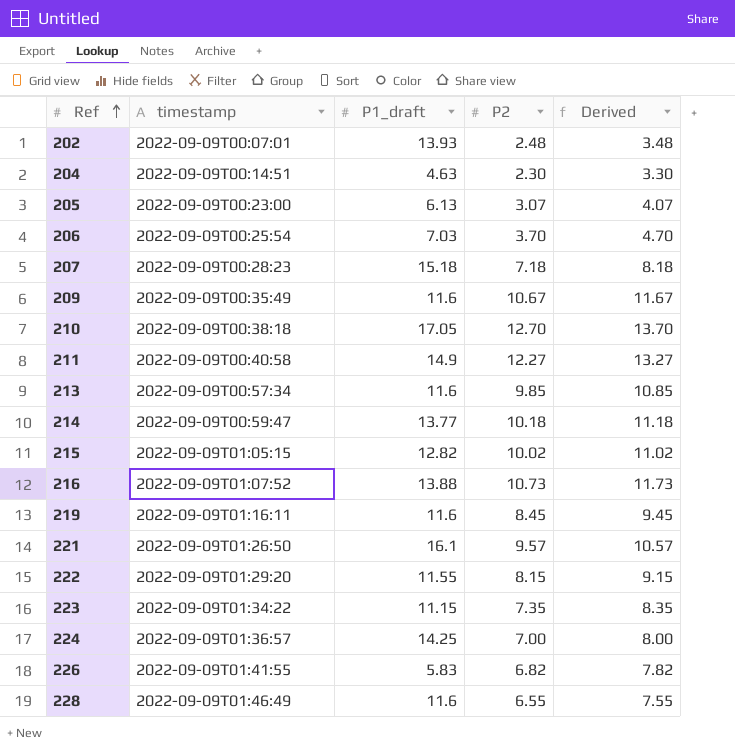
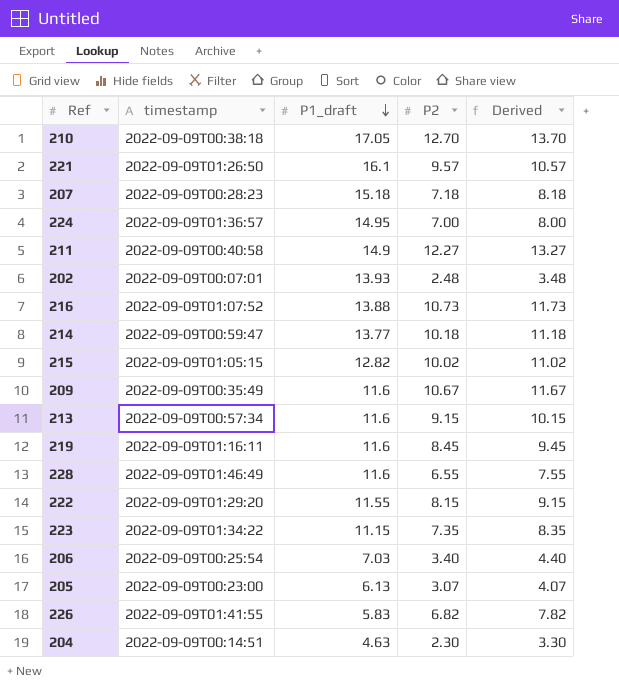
row order: Ref ascending -> P1_draft descending
224 | P1_draft: 14.25 -> 14.95
213 | P2: 9.85 -> 9.15
213 | Derived: 10.85 -> 10.15
206 | P2: 3.70 -> 3.40
206 | Derived: 4.70 -> 4.40

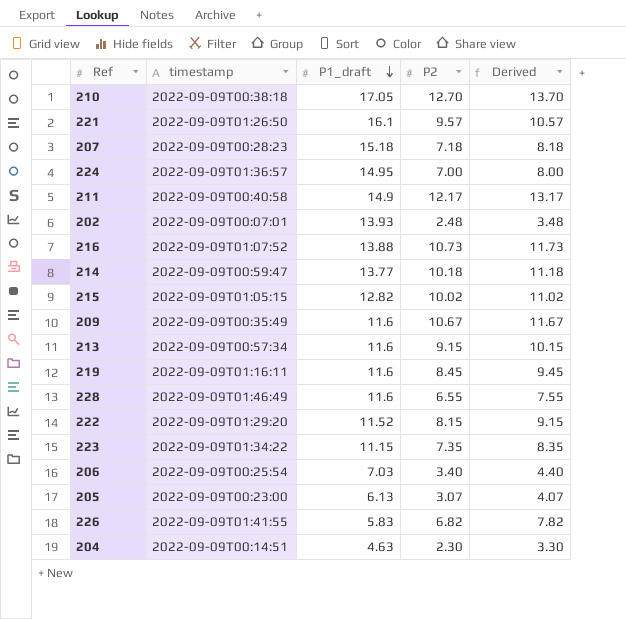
211 | P2: 12.27 -> 12.17
211 | Derived: 13.27 -> 13.17
222 | P1_draft: 11.55 -> 11.52

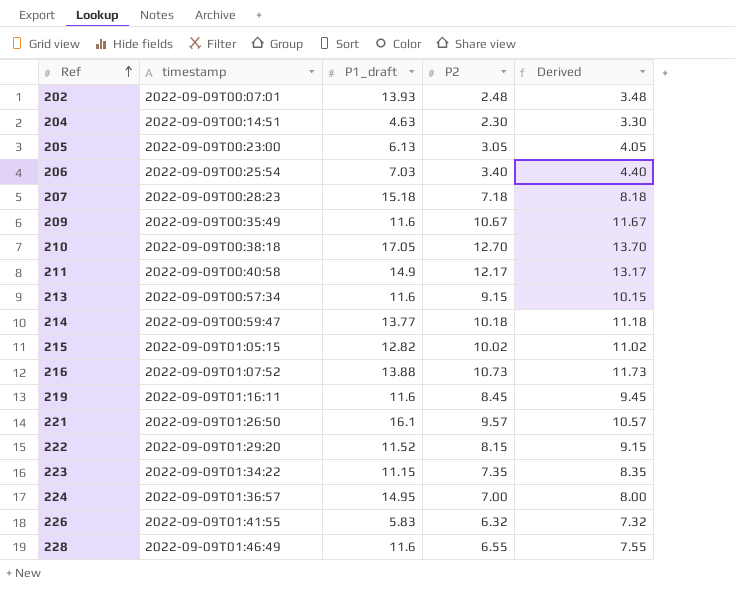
row order: P1_draft descending -> Ref ascending
205 | P2: 3.07 -> 3.05
205 | Derived: 4.07 -> 4.05
226 | P2: 6.82 -> 6.32
226 | Derived: 7.82 -> 7.32

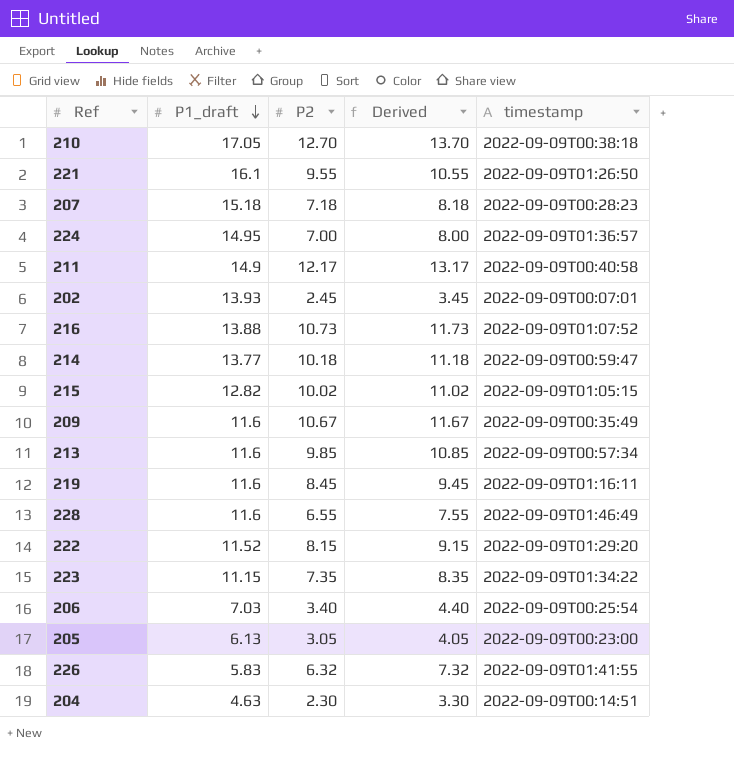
row order: Ref ascending -> P1_draft descending
column timestamp | position: 2 -> 5
221 | P2: 9.57 -> 9.55
221 | Derived: 10.57 -> 10.55
202 | P2: 2.48 -> 2.45
202 | Derived: 3.48 -> 3.45
213 | P2: 9.15 -> 9.85
213 | Derived: 10.15 -> 10.85

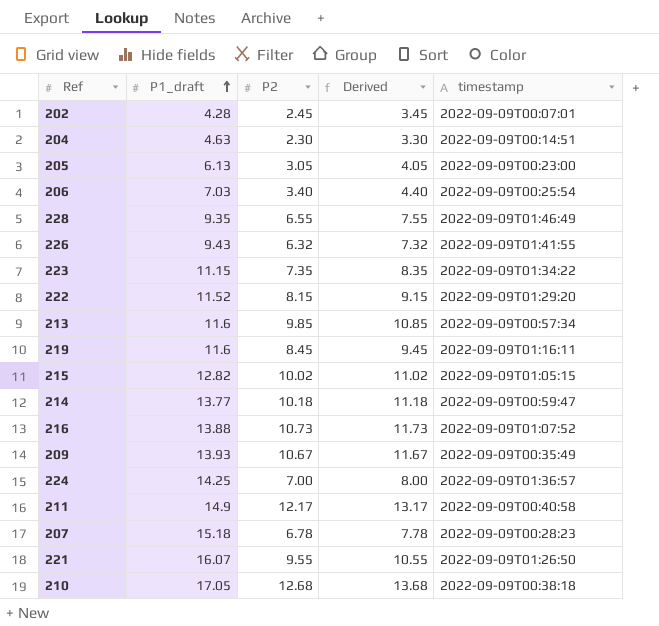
row order: P1_draft descending -> P1_draft ascending
202 | P1_draft: 13.93 -> 4.28
228 | P1_draft: 11.6 -> 9.35
226 | P1_draft: 5.83 -> 9.43
209 | P1_draft: 11.6 -> 13.93
224 | P1_draft: 14.95 -> 14.25
207 | P2: 7.18 -> 6.78
207 | Derived: 8.18 -> 7.78
221 | P1_draft: 16.1 -> 16.07
210 | P2: 12.70 -> 12.68
210 | Derived: 13.70 -> 13.68

